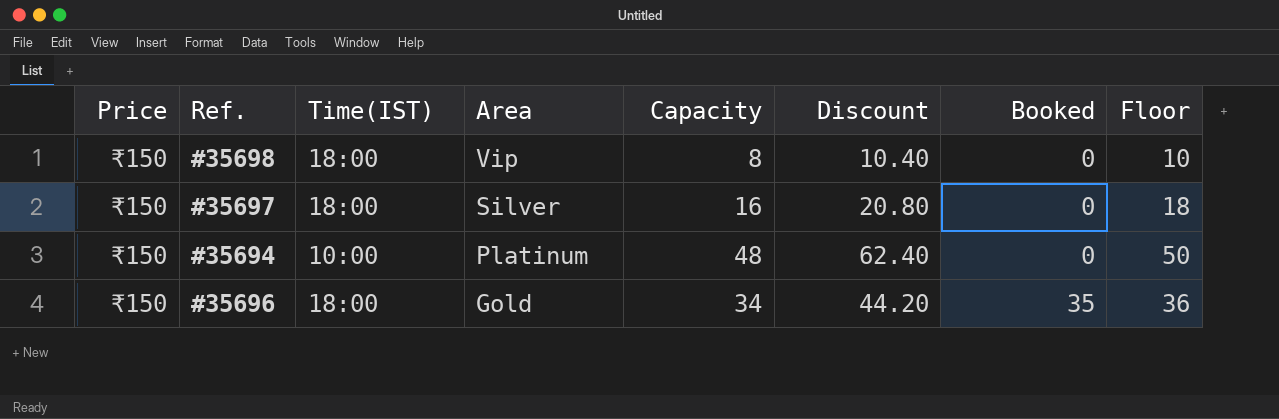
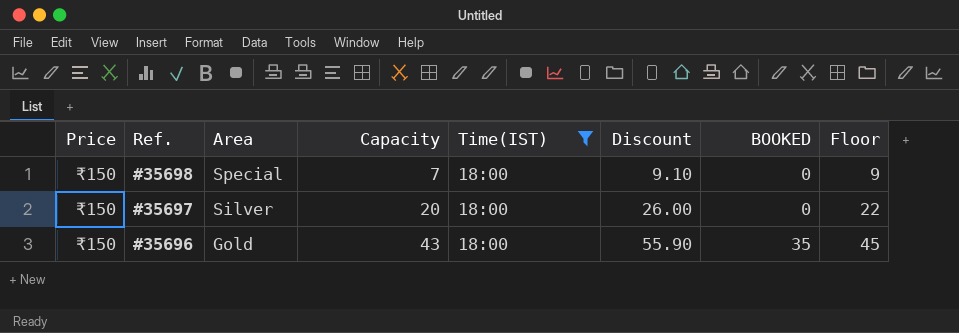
filter: none -> Time(IST) = 18:00
column Time(IST) | position: 3 -> 5
column name: Booked -> BOOKED
#35698 | Area: Vip -> Special
#35698 | Capacity: 8 -> 7
#35698 | Discount: 10.40 -> 9.10
#35698 | Floor: 10 -> 9
#35697 | Capacity: 16 -> 20
#35697 | Discount: 20.80 -> 26.00
#35697 | Floor: 18 -> 22
#35696 | Capacity: 34 -> 43
#35696 | Discount: 44.20 -> 55.90
#35696 | Floor: 36 -> 45

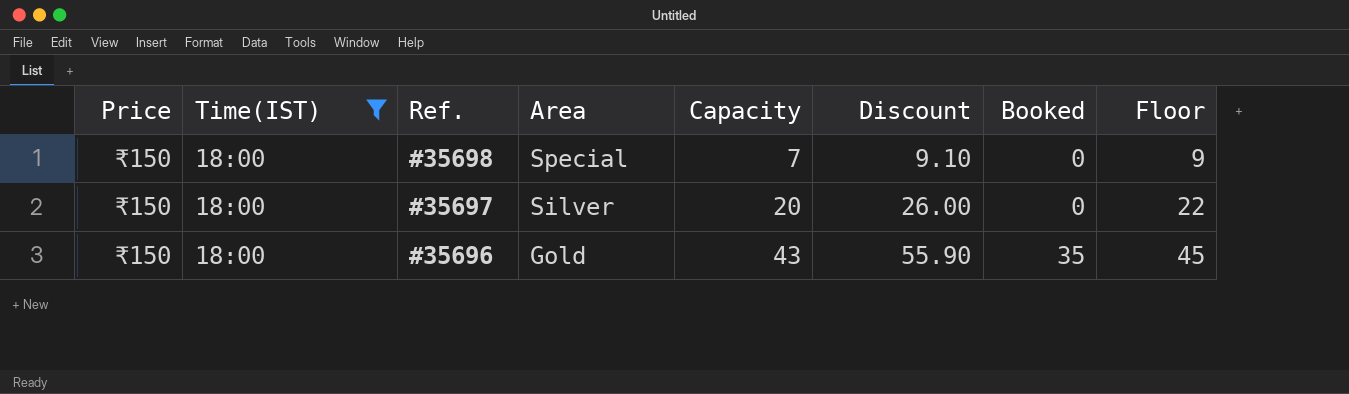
column Time(IST) | position: 5 -> 2
column name: BOOKED -> Booked

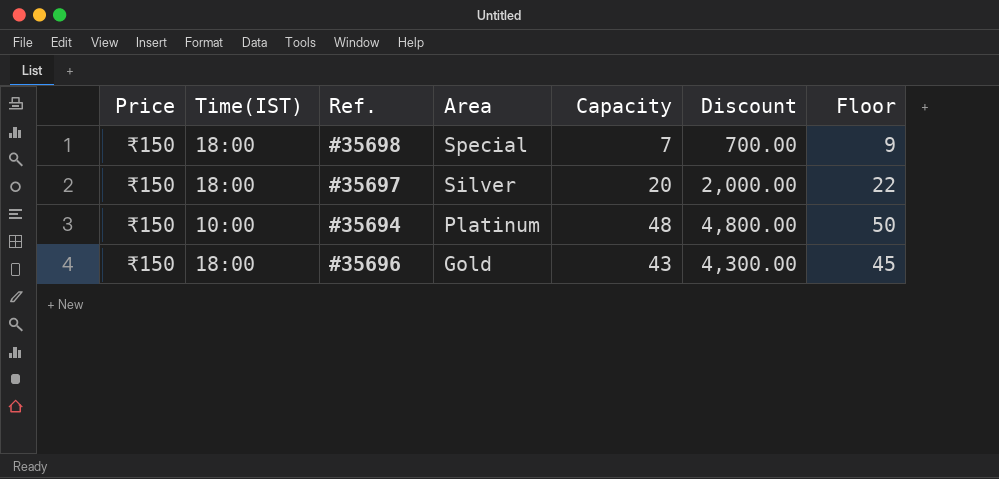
filter: Time(IST) = 18:00 -> none
column Booked | position: 7 -> none
column Discount | formula: [Capacity] * 1.3 -> [Capacity] * 100

